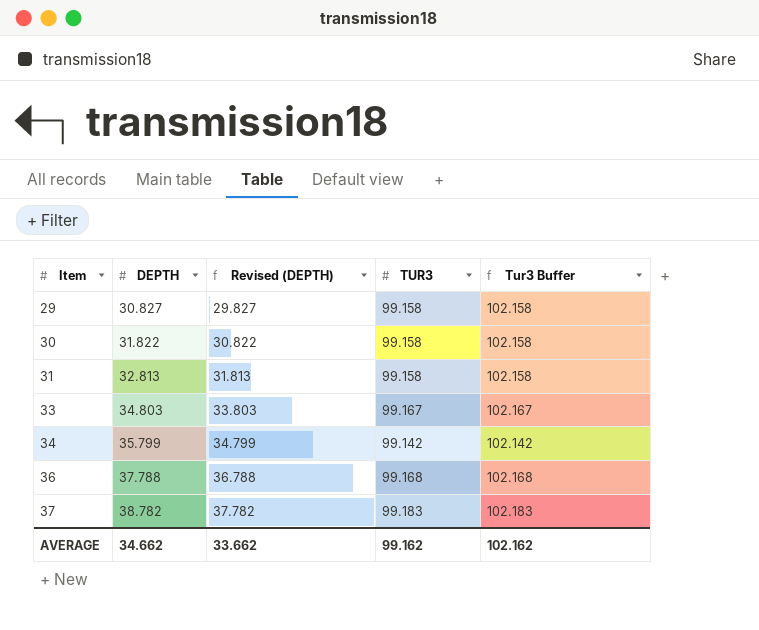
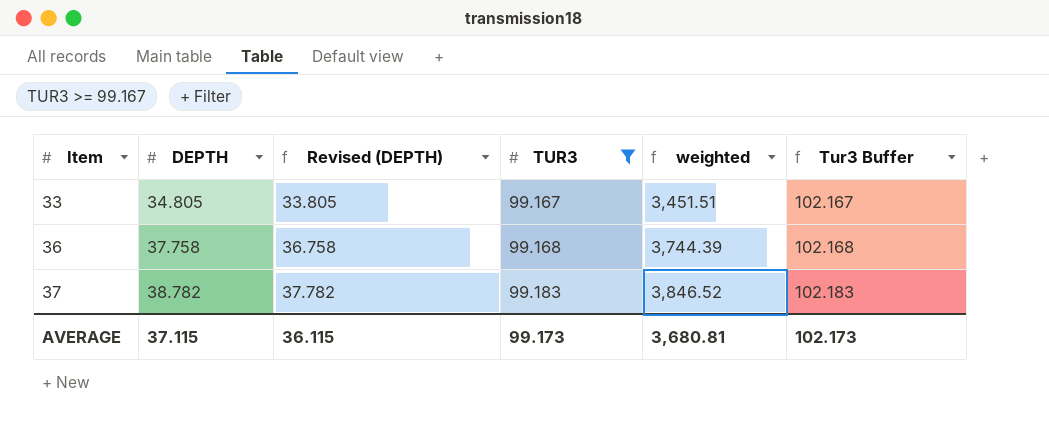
filter: none -> TUR3 >= 99.167
column weighted | formula: none -> [DEPTH] * [TUR3]
33 | DEPTH: 34.803 -> 34.805
33 | Revised (DEPTH): 33.803 -> 33.805
36 | DEPTH: 37.788 -> 37.758
36 | Revised (DEPTH): 36.788 -> 36.758
AVERAGE | DEPTH: 34.662 -> 37.115
AVERAGE | Revised (DEPTH): 33.662 -> 36.115
AVERAGE | TUR3: 99.162 -> 99.173
AVERAGE | Tur3 Buffer: 102.162 -> 102.173

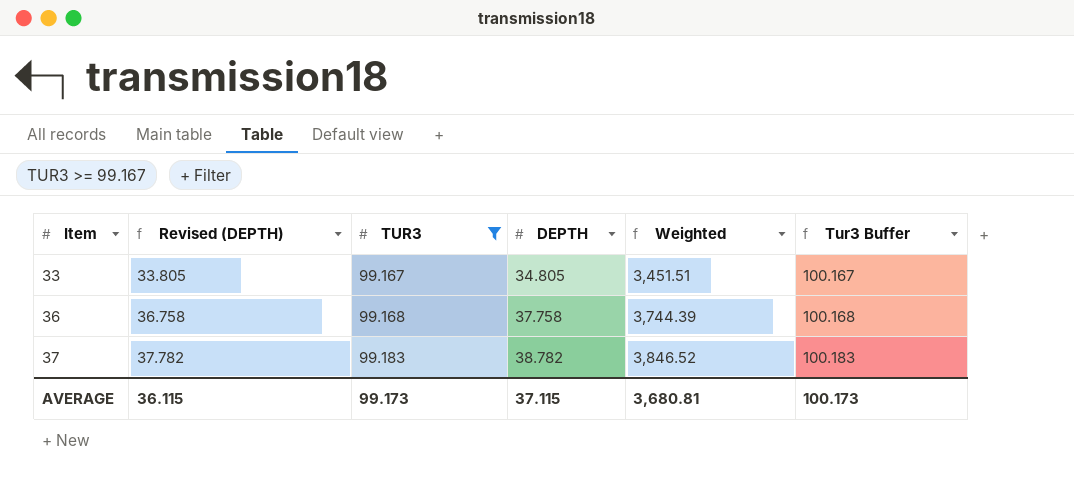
column DEPTH | position: 2 -> 4
column name: weighted -> Weighted
column Tur3 Buffer | formula: [TUR3] + 3 -> [TUR3] + 1
AVERAGE | Tur3 Buffer: 102.173 -> 100.173

